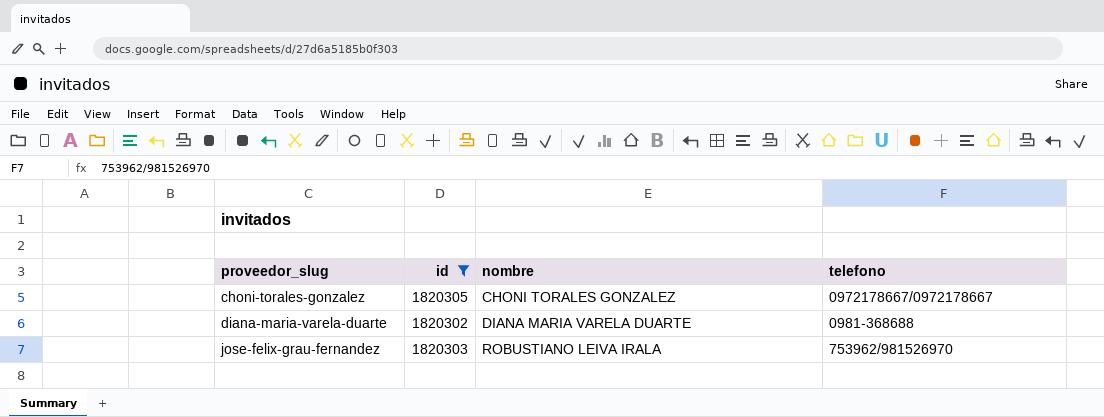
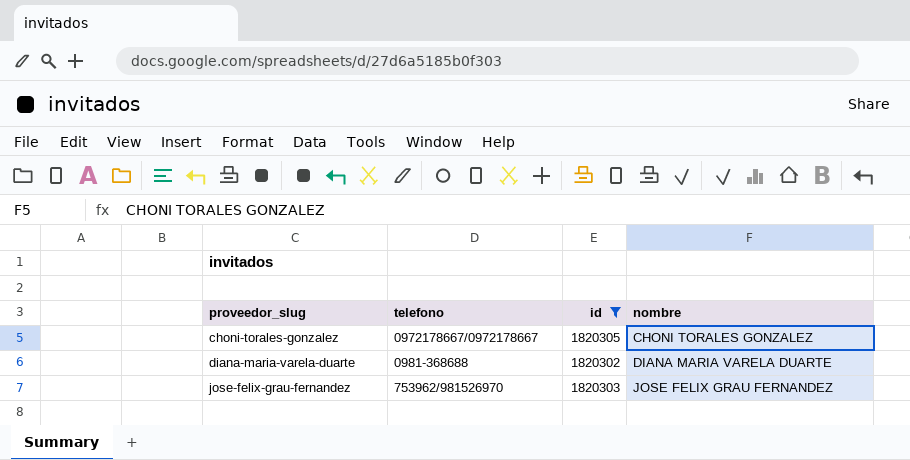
column telefono | position: 4 -> 2
jose-felix-grau-fernandez | nombre: ROBUSTIANO LEIVA IRALA -> JOSE FELIX GRAU FERNANDEZ

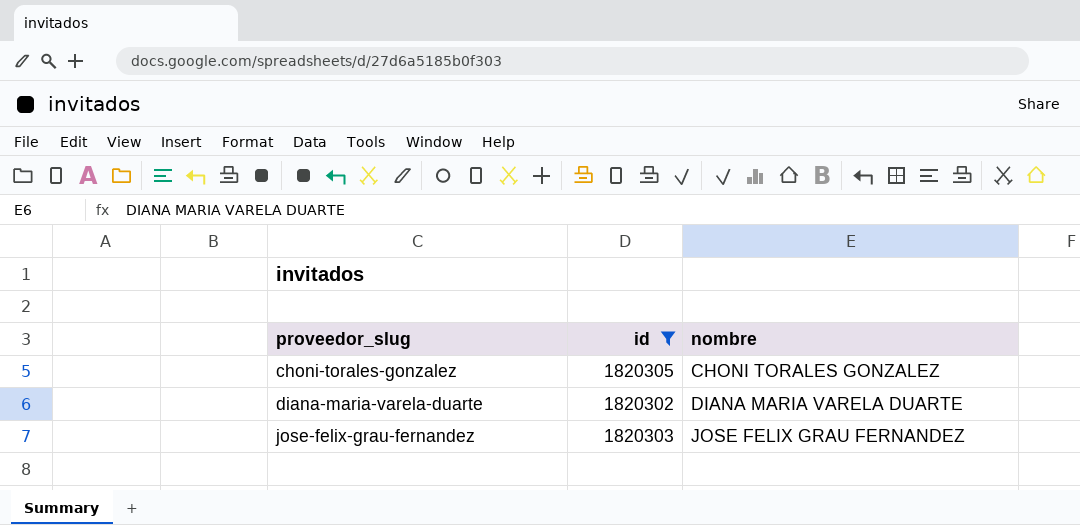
column telefono | position: 2 -> none

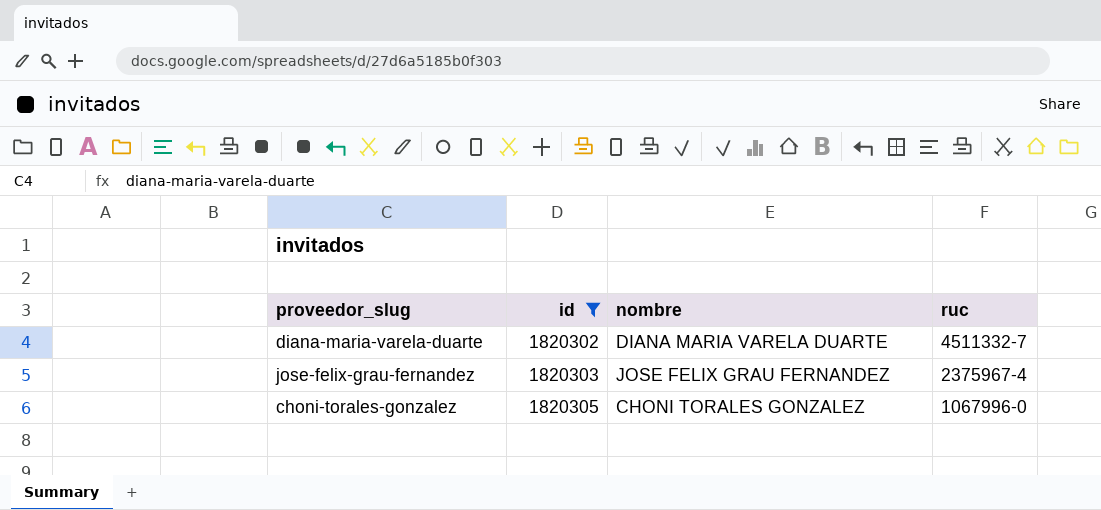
row order: proveedor_slug ascending -> id ascending
column ruc | position: none -> 4

